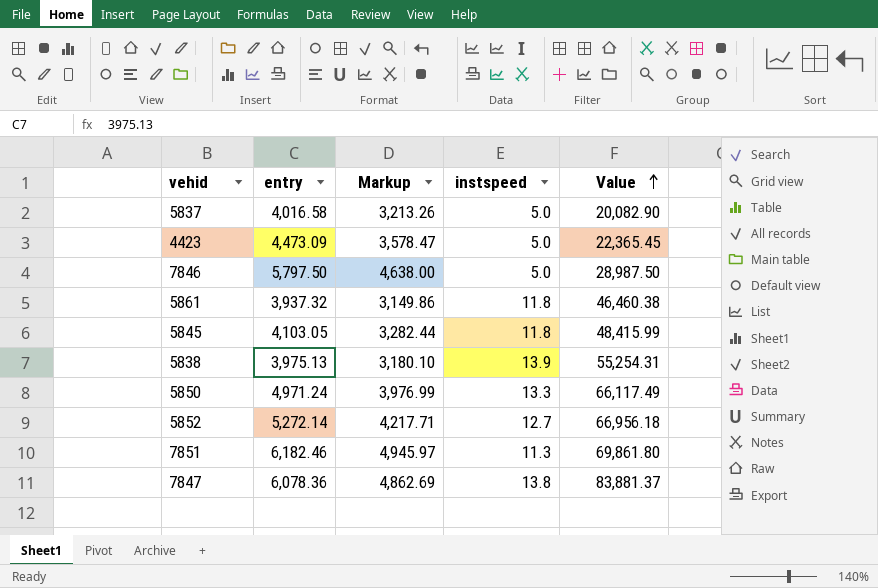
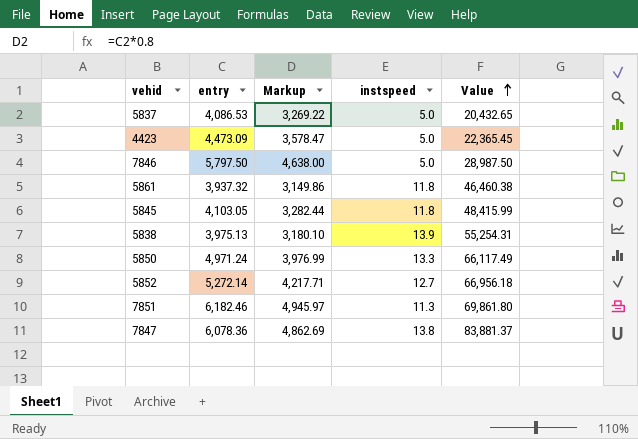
5837 | entry: 4,016.58 -> 4,086.53
5837 | Markup: 3,213.26 -> 3,269.22
5837 | Value: 20,082.90 -> 20,432.65

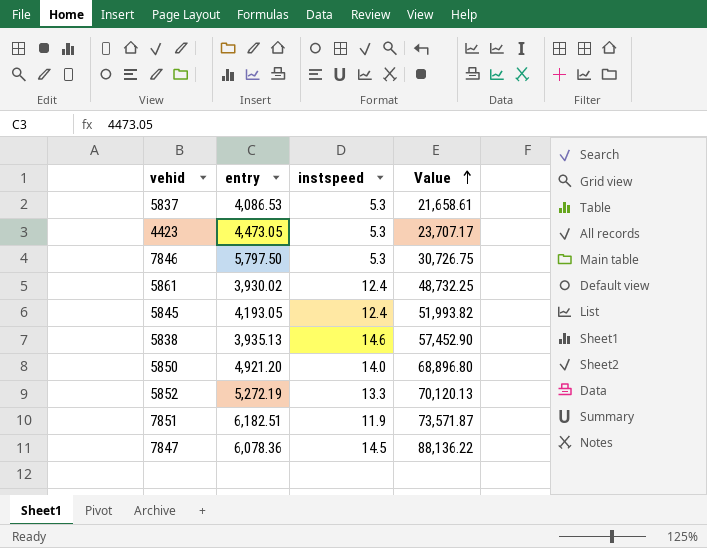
column Markup | formula: [entry] * 0.8 -> none
5837 | instspeed: 5.0 -> 5.3
5837 | Value: 20,432.65 -> 21,658.61
4423 | entry: 4,473.09 -> 4,473.05
4423 | instspeed: 5.0 -> 5.3
4423 | Value: 22,365.45 -> 23,707.17
7846 | instspeed: 5.0 -> 5.3
7846 | Value: 28,987.50 -> 30,726.75
5861 | entry: 3,937.32 -> 3,930.02
5861 | instspeed: 11.8 -> 12.4
5861 | Value: 46,460.38 -> 48,732.25
5845 | entry: 4,103.05 -> 4,193.05
5845 | instspeed: 11.8 -> 12.4
5845 | Value: 48,415.99 -> 51,993.82
5838 | entry: 3,975.13 -> 3,935.13
5838 | instspeed: 13.9 -> 14.6
5838 | Value: 55,254.31 -> 57,452.90
5850 | entry: 4,971.24 -> 4,921.20
5850 | instspeed: 13.3 -> 14.0
5850 | Value: 66,117.49 -> 68,896.80
5852 | entry: 5,272.14 -> 5,272.19
5852 | instspeed: 12.7 -> 13.3
5852 | Value: 66,956.18 -> 70,120.13
7851 | entry: 6,182.46 -> 6,182.51
7851 | instspeed: 11.3 -> 11.9
7851 | Value: 69,861.80 -> 73,571.87
7847 | instspeed: 13.8 -> 14.5
7847 | Value: 83,881.37 -> 88,136.22

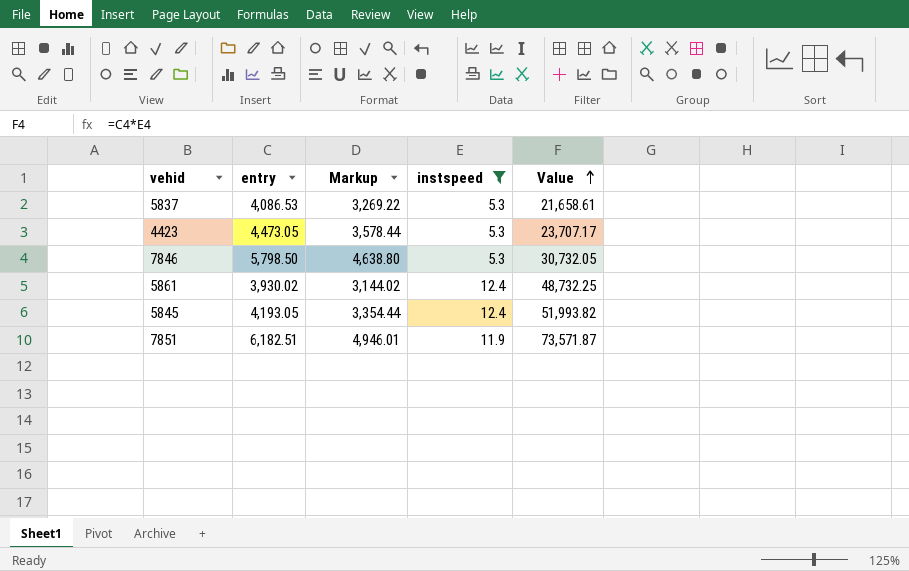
filter: none -> instspeed <= 12.4
column Markup | formula: none -> [entry] * 0.8
7846 | entry: 5,797.50 -> 5,798.50
7846 | Value: 30,726.75 -> 30,732.05

